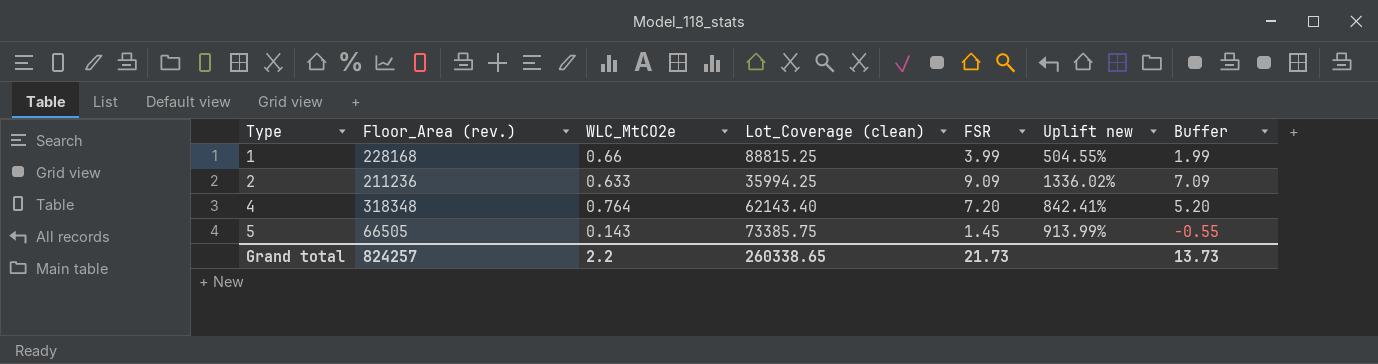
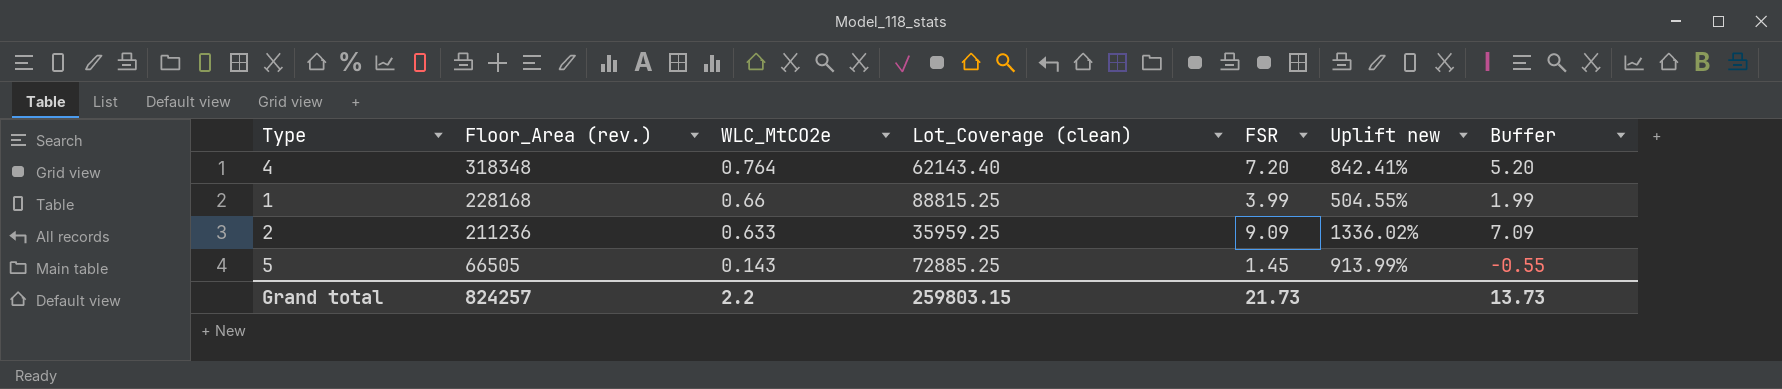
row order: Type ascending -> Floor_Area (rev.) descending
2 | Lot_Coverage (clean): 35994.25 -> 35959.25
5 | Lot_Coverage (clean): 73385.75 -> 72885.25
Grand total | Lot_Coverage (clean): 260338.65 -> 259803.15

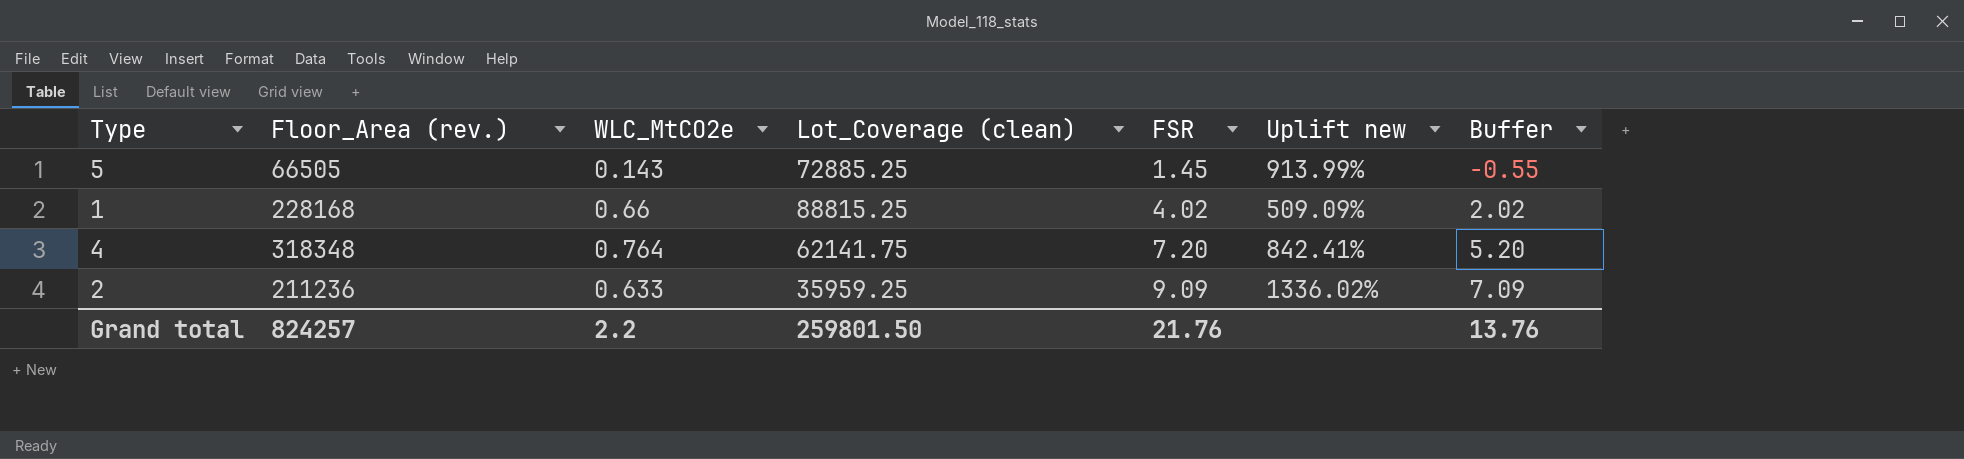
row order: Floor_Area (rev.) descending -> FSR ascending
1 | FSR: 3.99 -> 4.02
1 | Uplift new: 504.55% -> 509.09%
1 | Buffer: 1.99 -> 2.02
4 | Lot_Coverage (clean): 62143.40 -> 62141.75
Grand total | Lot_Coverage (clean): 259803.15 -> 259801.50
Grand total | FSR: 21.73 -> 21.76
Grand total | Buffer: 13.73 -> 13.76

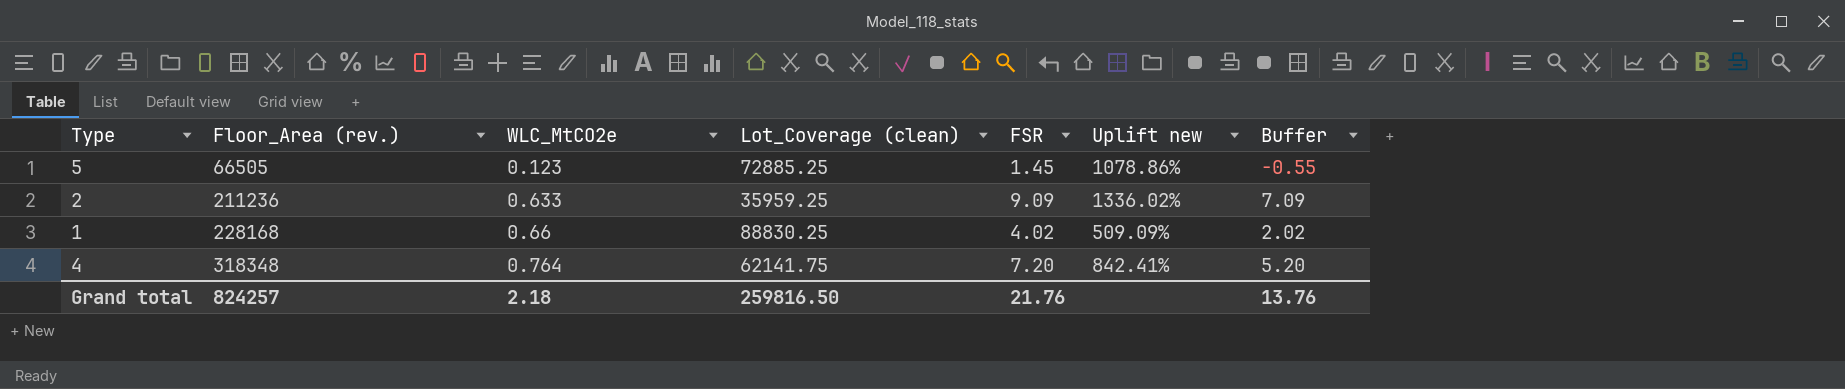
row order: FSR ascending -> Floor_Area (rev.) ascending
5 | WLC_MtCO2e: 0.143 -> 0.123
5 | Uplift new: 913.99% -> 1078.86%
1 | Lot_Coverage (clean): 88815.25 -> 88830.25
Grand total | WLC_MtCO2e: 2.2 -> 2.18
Grand total | Lot_Coverage (clean): 259801.50 -> 259816.50

